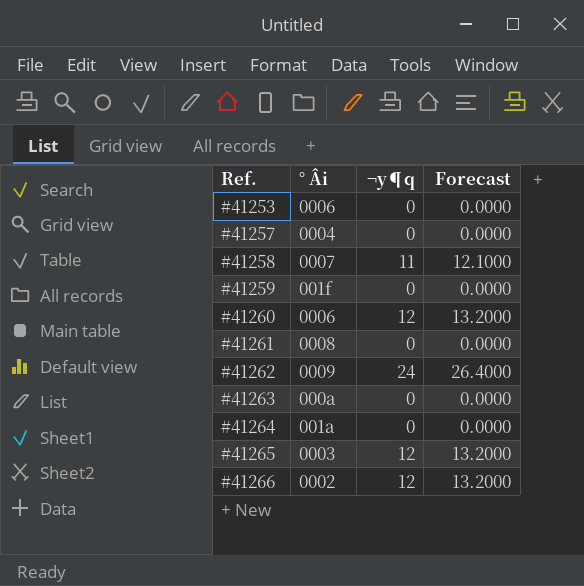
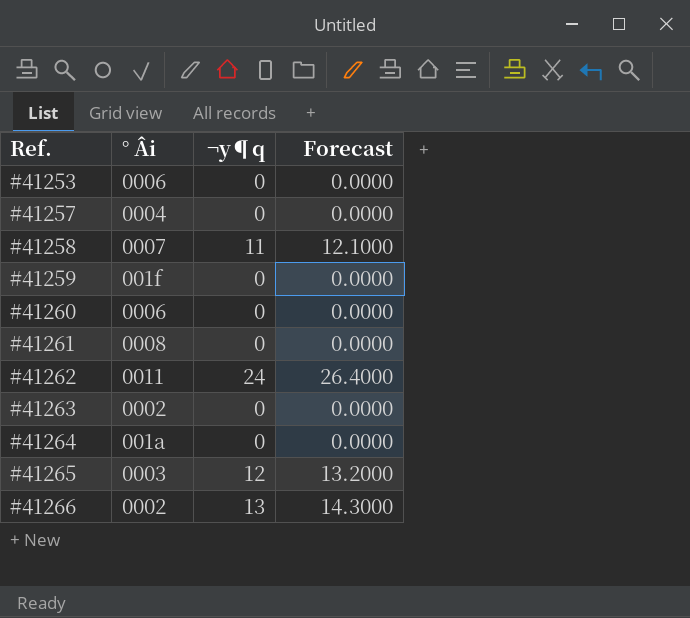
#41260 | ¬y¶q: 12 -> 0
#41260 | Forecast: 13.2000 -> 0.0000
#41262 | ° Âi: 0009 -> 0011
#41263 | ° Âi: 000a -> 0002
#41266 | ¬y¶q: 12 -> 13
#41266 | Forecast: 13.2000 -> 14.3000

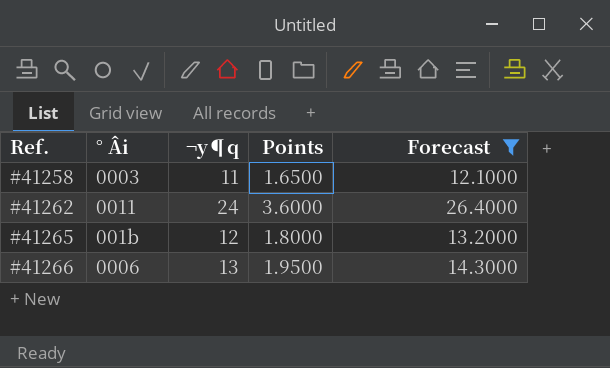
filter: none -> Forecast != 0.0000
column Points | formula: none -> [¬y¶q] * 0.15
#41258 | ° Âi: 0007 -> 0003
#41265 | ° Âi: 0003 -> 001b
#41266 | ° Âi: 0002 -> 0006

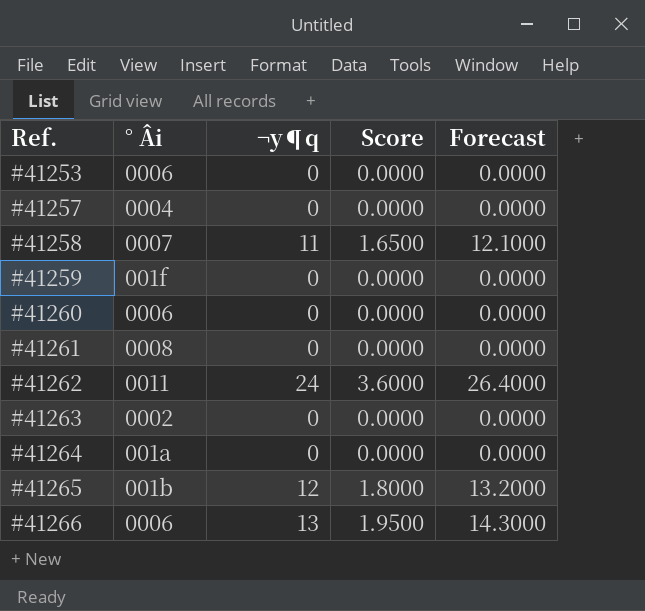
filter: Forecast != 0.0000 -> none
column name: Points -> Score
#41258 | ° Âi: 0003 -> 0007

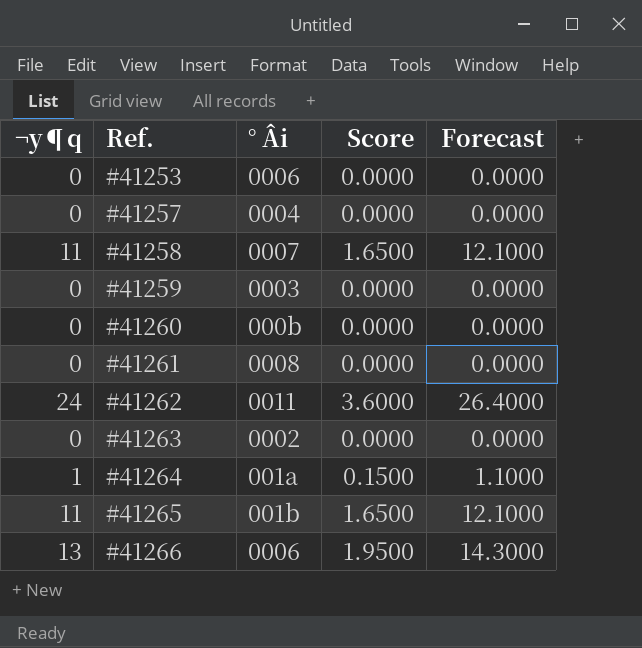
column ¬y¶q | position: 3 -> 1
#41259 | ° Âi: 001f -> 0003
#41260 | ° Âi: 0006 -> 000b
#41264 | ¬y¶q: 0 -> 1
#41264 | Score: 0.0000 -> 0.1500
#41264 | Forecast: 0.0000 -> 1.1000
#41265 | ¬y¶q: 12 -> 11
#41265 | Score: 1.8000 -> 1.6500
#41265 | Forecast: 13.2000 -> 12.1000

